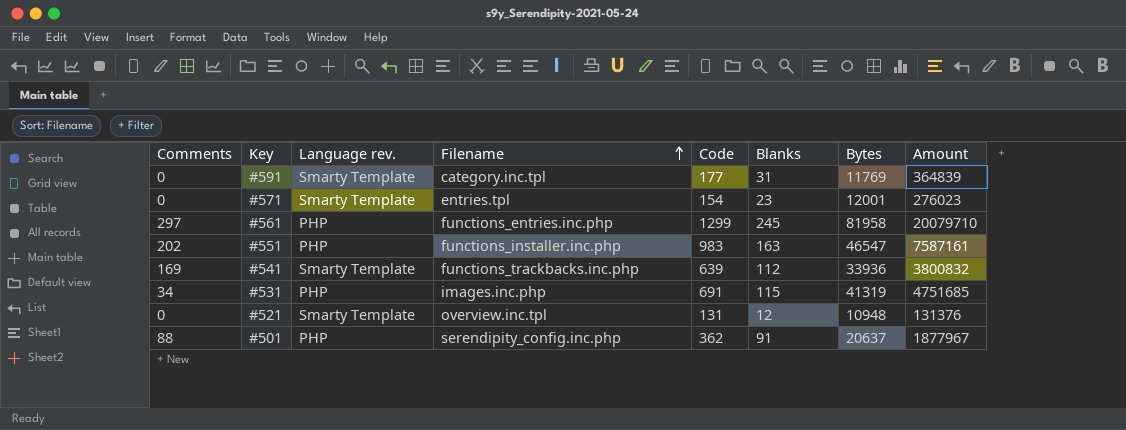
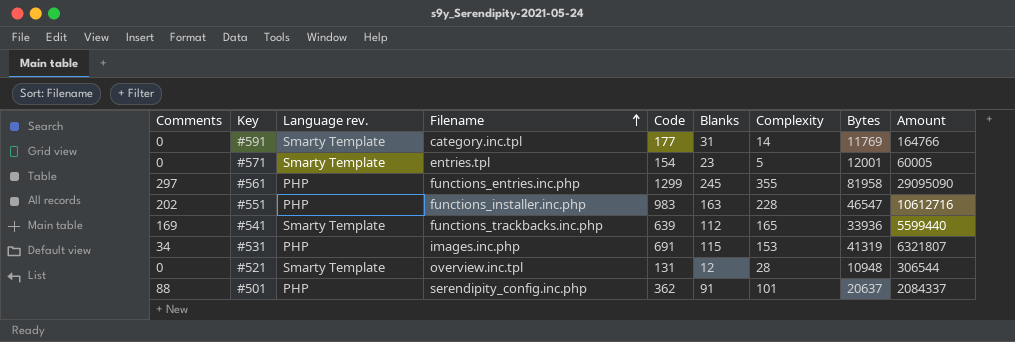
column Complexity | position: none -> 7
column Amount | formula: [Blanks] * [Bytes] -> [Complexity] * [Bytes]

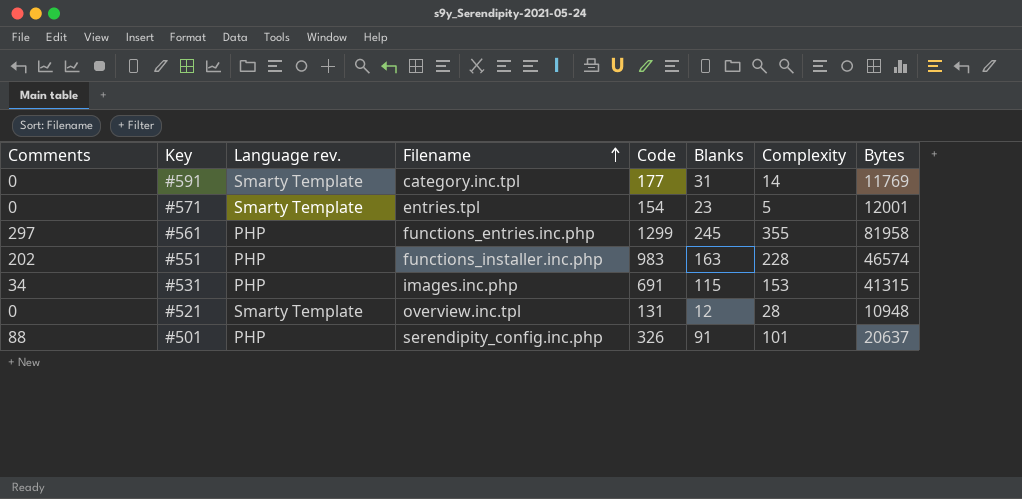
column Amount | formula: [Complexity] * [Bytes] -> none
row #541: 169 | Smarty Template | functions_trackbacks.inc.php | 639 | 112 | 165 | 33936 | 5599440 -> none
#551 | Bytes: 46547 -> 46574
#531 | Bytes: 41319 -> 41315
#501 | Code: 362 -> 326

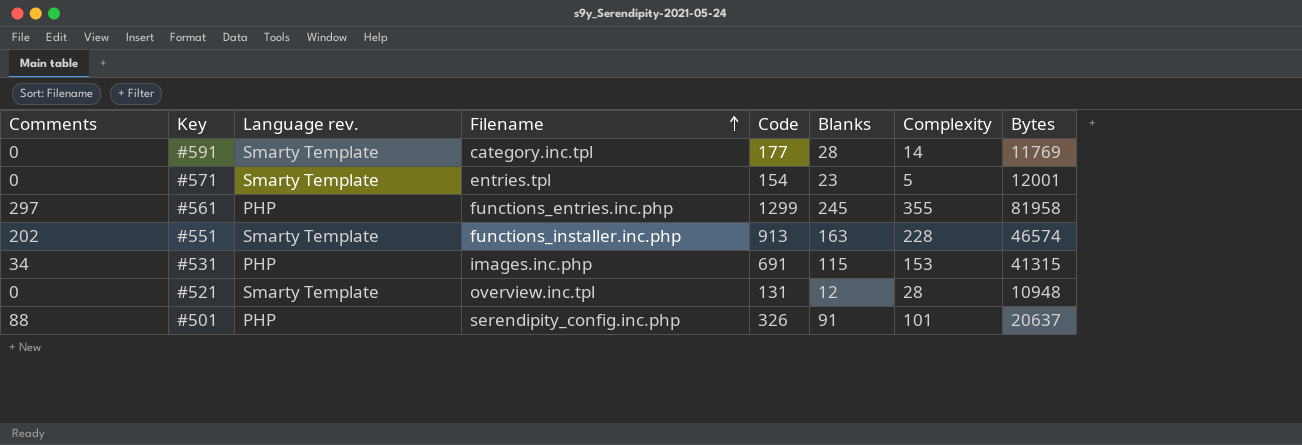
#591 | Blanks: 31 -> 28
#551 | Language rev.: PHP -> Smarty Template
#551 | Code: 983 -> 913

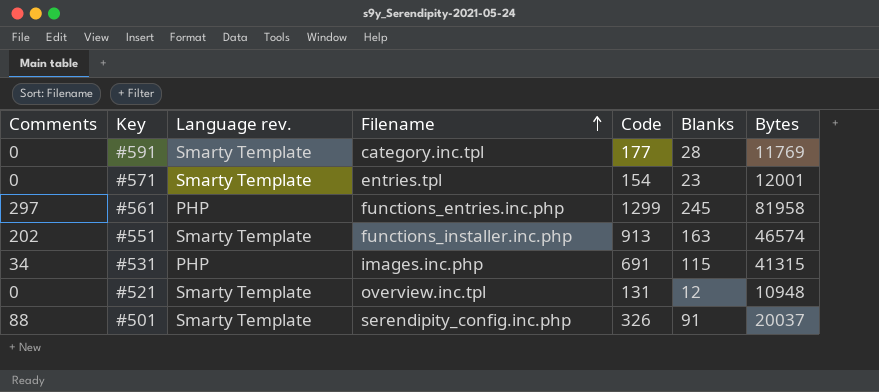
column Complexity | position: 7 -> none
#501 | Language rev.: PHP -> Smarty Template
#501 | Bytes: 20637 -> 20037

